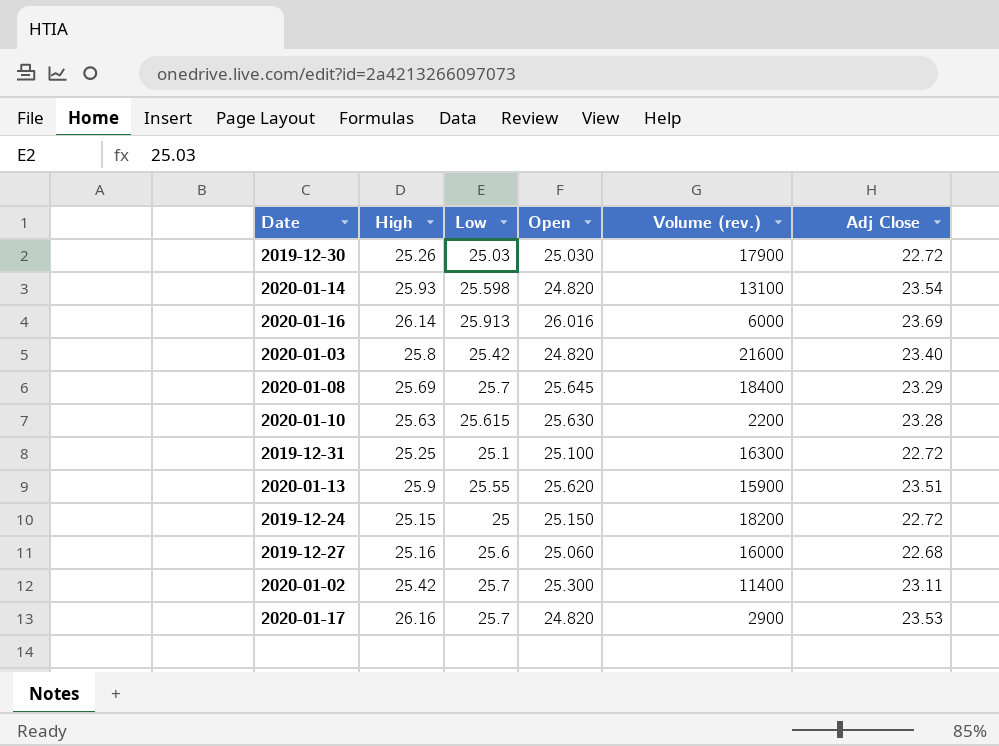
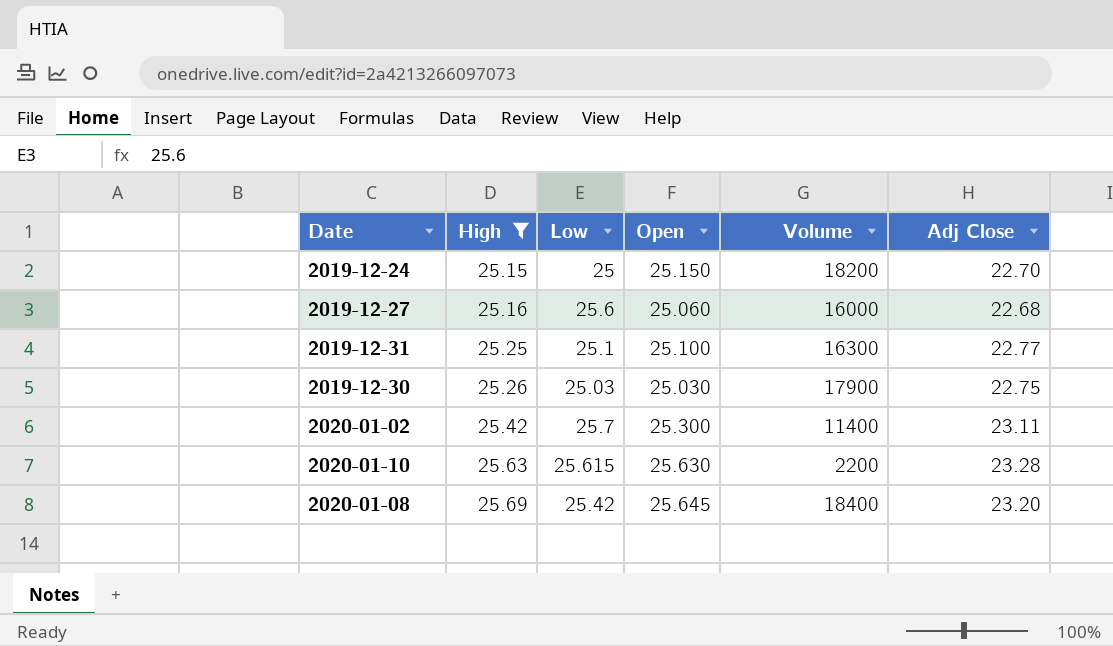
filter: none -> High <= 25.69
row order: none -> High ascending
column name: Volume (rev.) -> Volume
2019-12-24 | Adj Close: 22.72 -> 22.70
2019-12-31 | Adj Close: 22.72 -> 22.77
2019-12-30 | Adj Close: 22.72 -> 22.75
2020-01-08 | Low: 25.7 -> 25.42
2020-01-08 | Adj Close: 23.29 -> 23.20

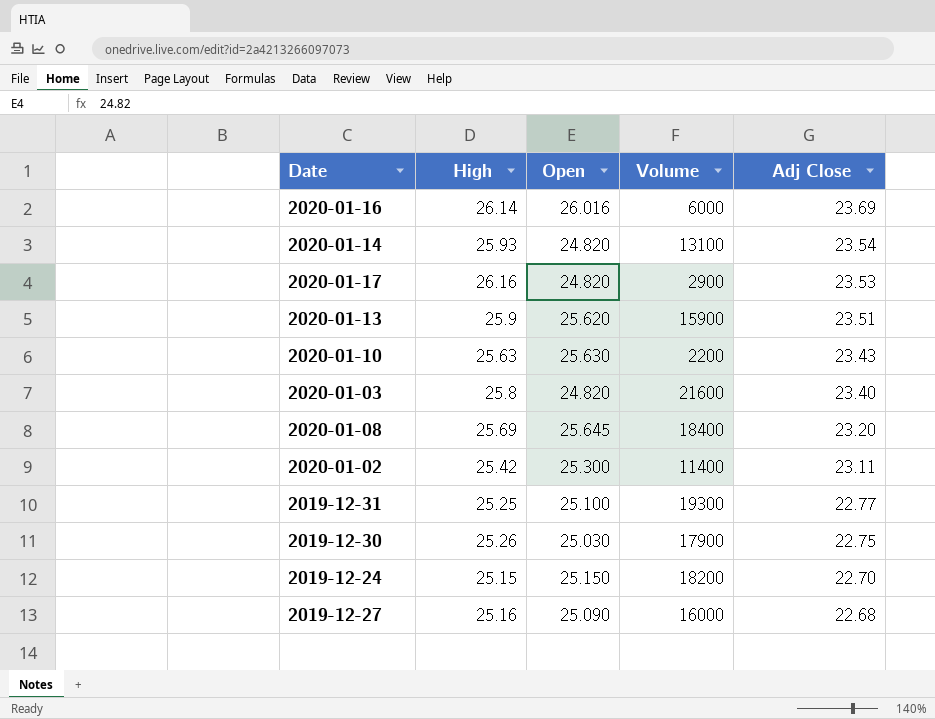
filter: High <= 25.69 -> none
row order: High ascending -> Adj Close descending
column Low | position: 3 -> none
2020-01-10 | Adj Close: 23.28 -> 23.43
2019-12-31 | Volume: 16300 -> 19300
2019-12-27 | Open: 25.060 -> 25.090

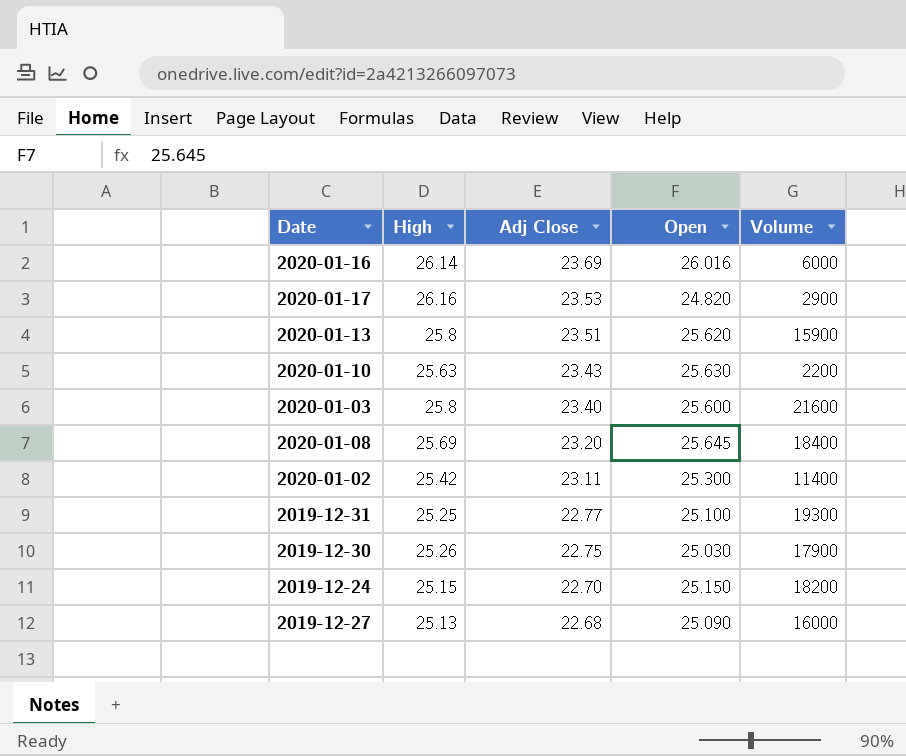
column Adj Close | position: 5 -> 3
row 2020-01-14: 25.93 | 24.820 | 13100 | 23.54 -> none
2020-01-13 | High: 25.9 -> 25.8
2020-01-03 | Open: 24.820 -> 25.600
2019-12-27 | High: 25.16 -> 25.13

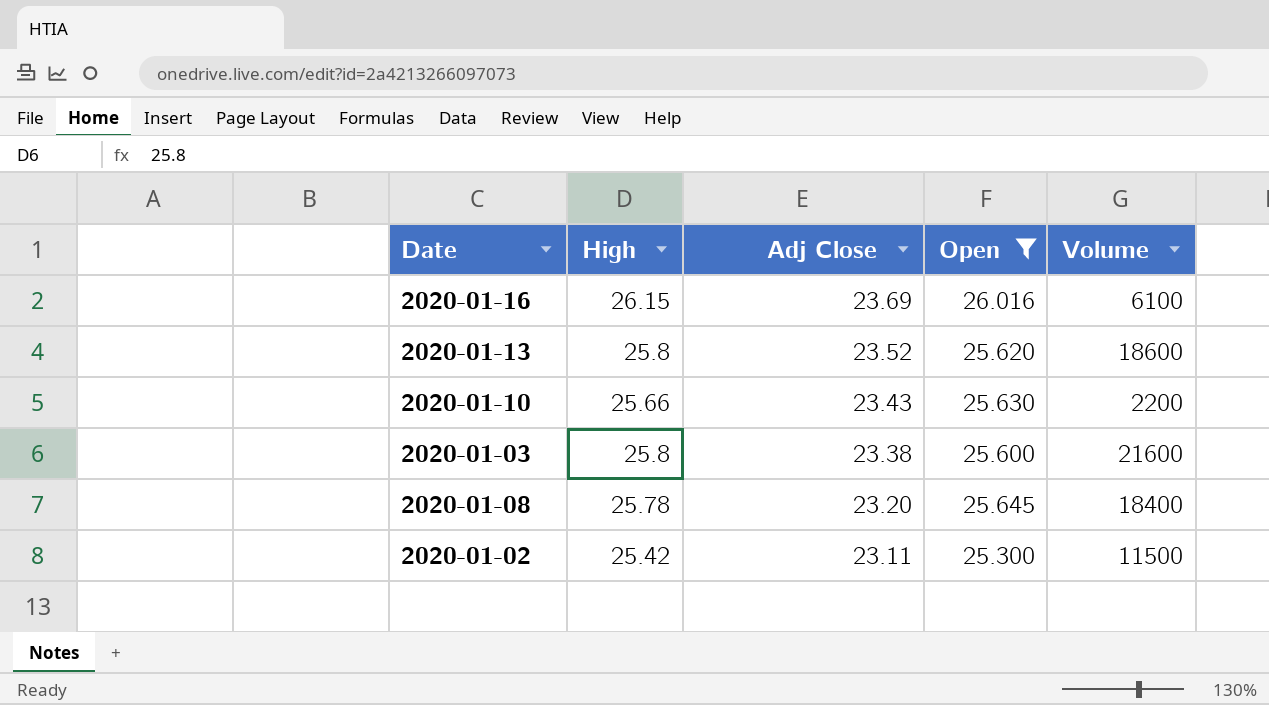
filter: none -> Open >= 25.300
2020-01-16 | High: 26.14 -> 26.15
2020-01-16 | Volume: 6000 -> 6100
2020-01-13 | Adj Close: 23.51 -> 23.52
2020-01-13 | Volume: 15900 -> 18600
2020-01-10 | High: 25.63 -> 25.66
2020-01-03 | Adj Close: 23.40 -> 23.38
2020-01-08 | High: 25.69 -> 25.78
2020-01-02 | Volume: 11400 -> 11500

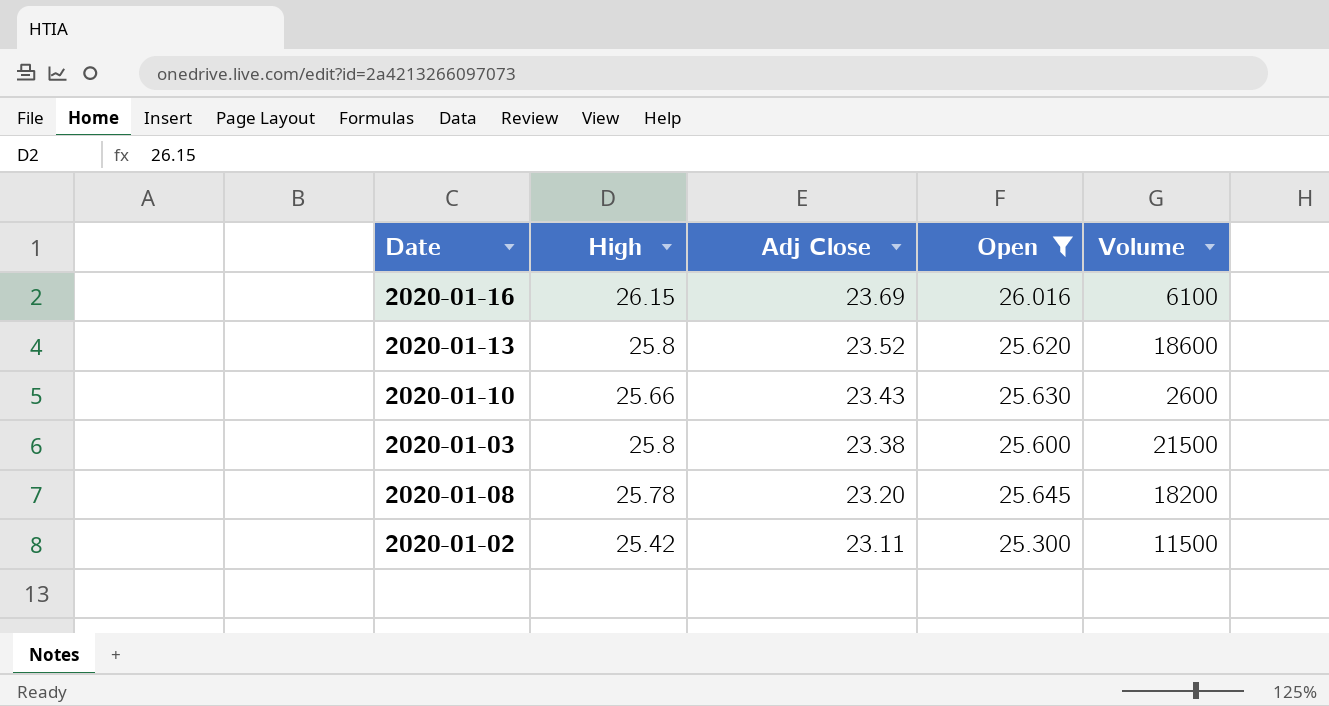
2020-01-10 | Volume: 2200 -> 2600
2020-01-03 | Volume: 21600 -> 21500
2020-01-08 | Volume: 18400 -> 18200

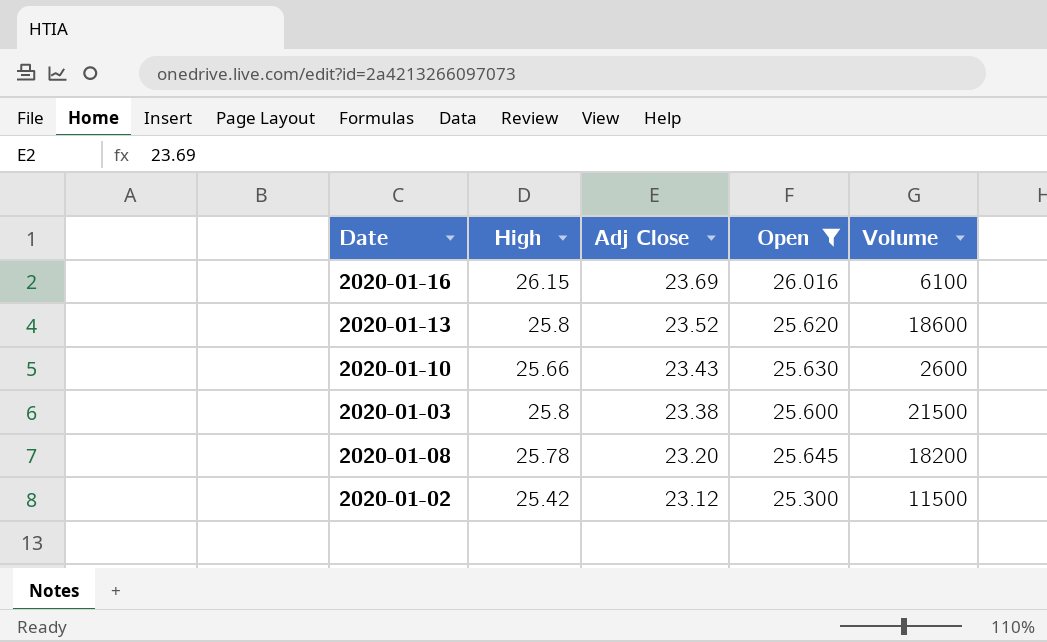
2020-01-02 | Adj Close: 23.11 -> 23.12

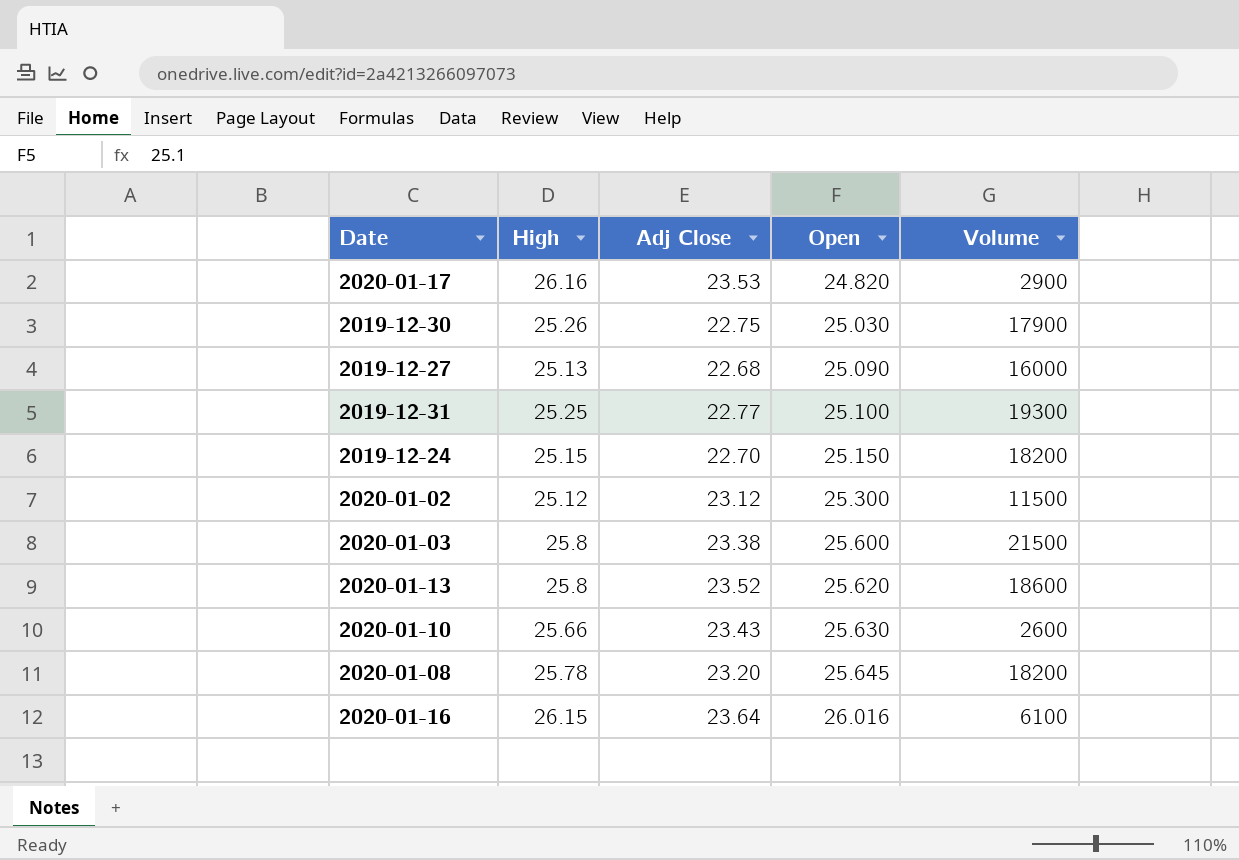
filter: Open >= 25.300 -> none
row order: Adj Close descending -> Open ascending
2020-01-02 | High: 25.42 -> 25.12
2020-01-16 | Adj Close: 23.69 -> 23.64

